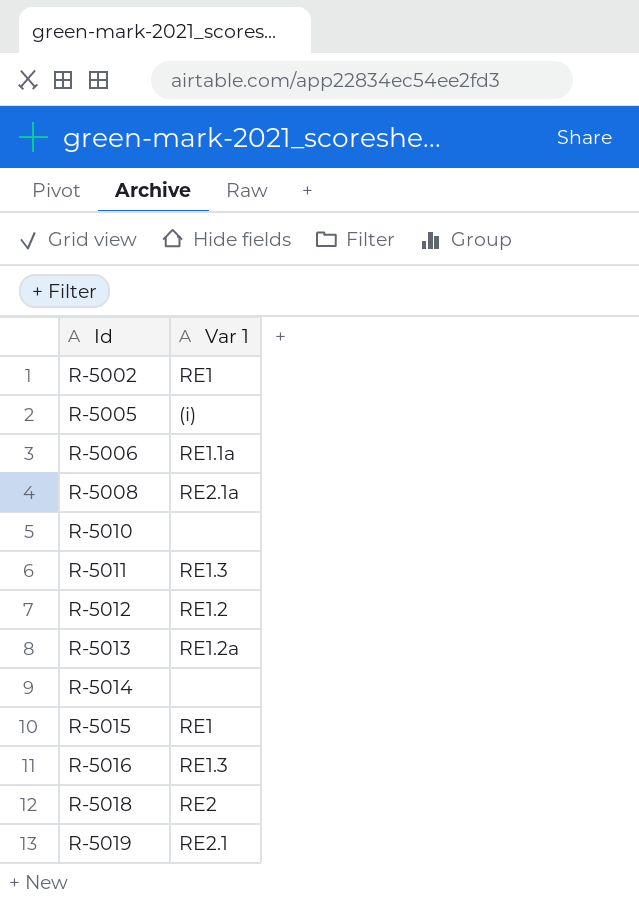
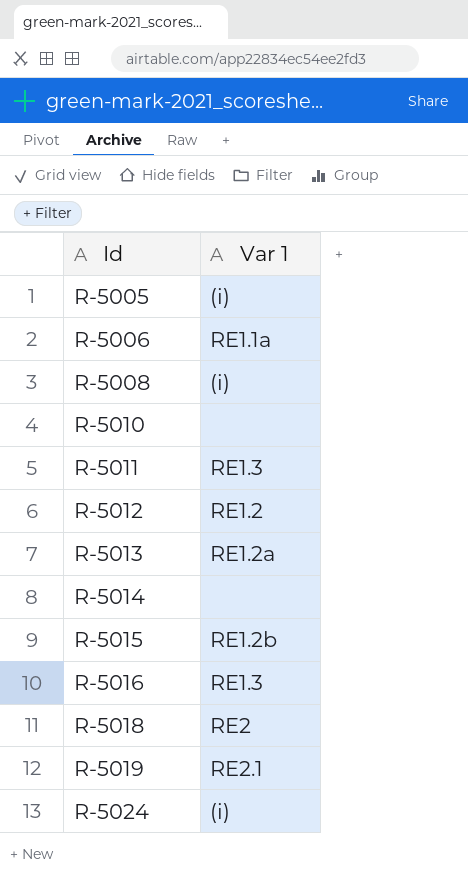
row R-5002: RE1 -> none
R-5008 | Var 1: RE2.1a -> (i)
R-5015 | Var 1: RE1 -> RE1.2b
row R-5024: none -> (i)

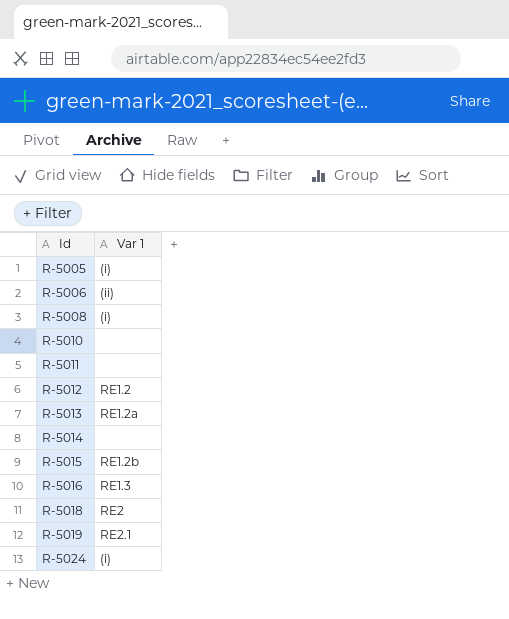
R-5006 | Var 1: RE1.1a -> (ii)
R-5011 | Var 1: RE1.3 -> none

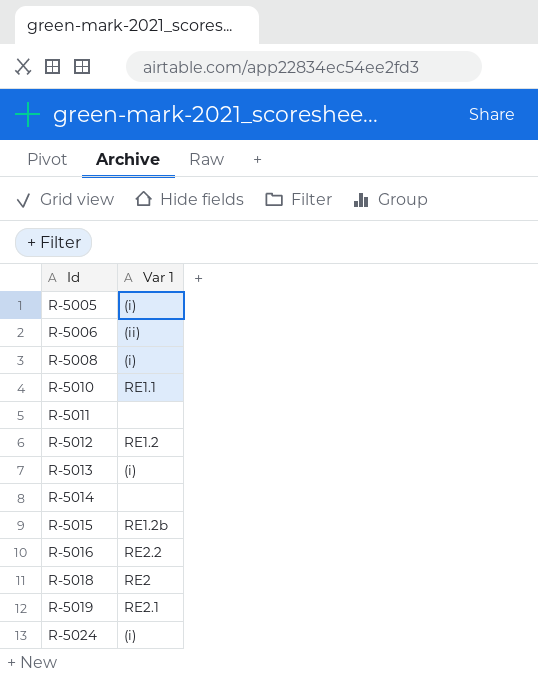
R-5010 | Var 1: none -> RE1.1
R-5013 | Var 1: RE1.2a -> (i)
R-5016 | Var 1: RE1.3 -> RE2.2

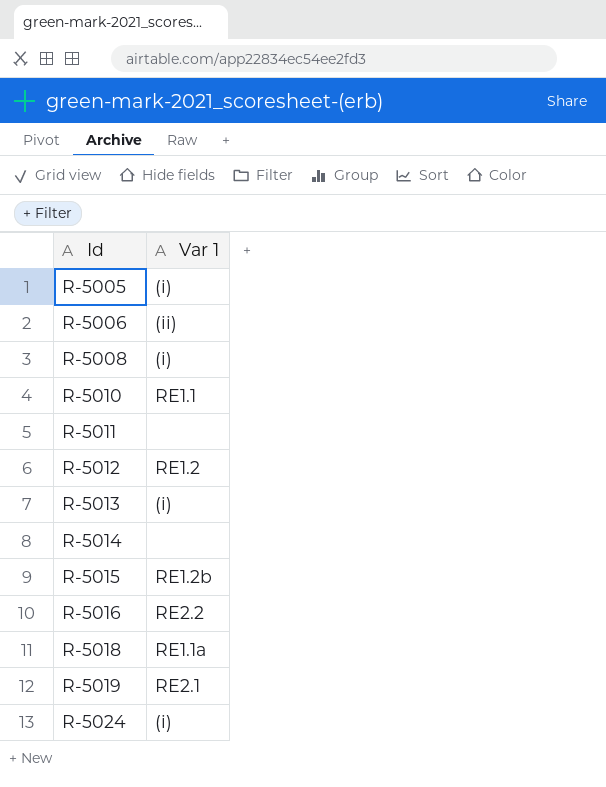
R-5018 | Var 1: RE2 -> RE1.1a

